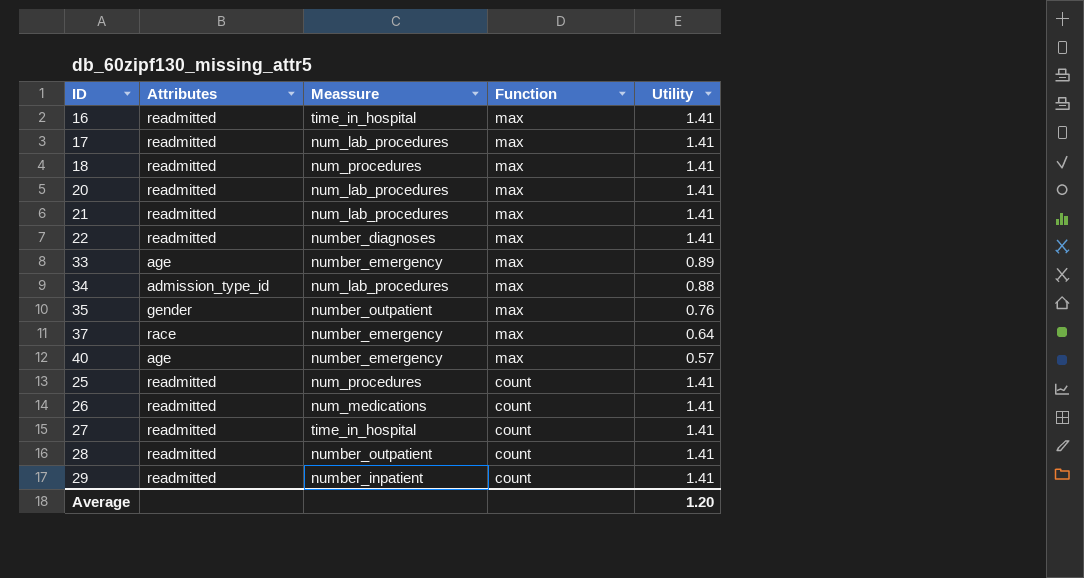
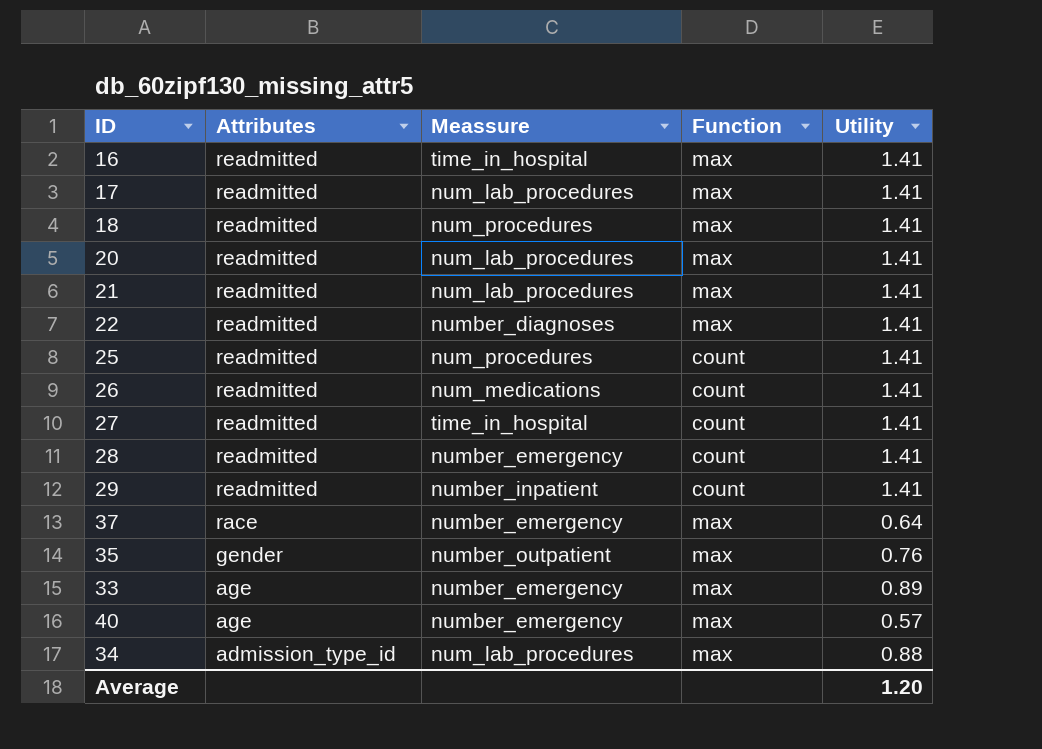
row order: Function descending -> Attributes descending
28 | Meassure: number_outpatient -> number_emergency

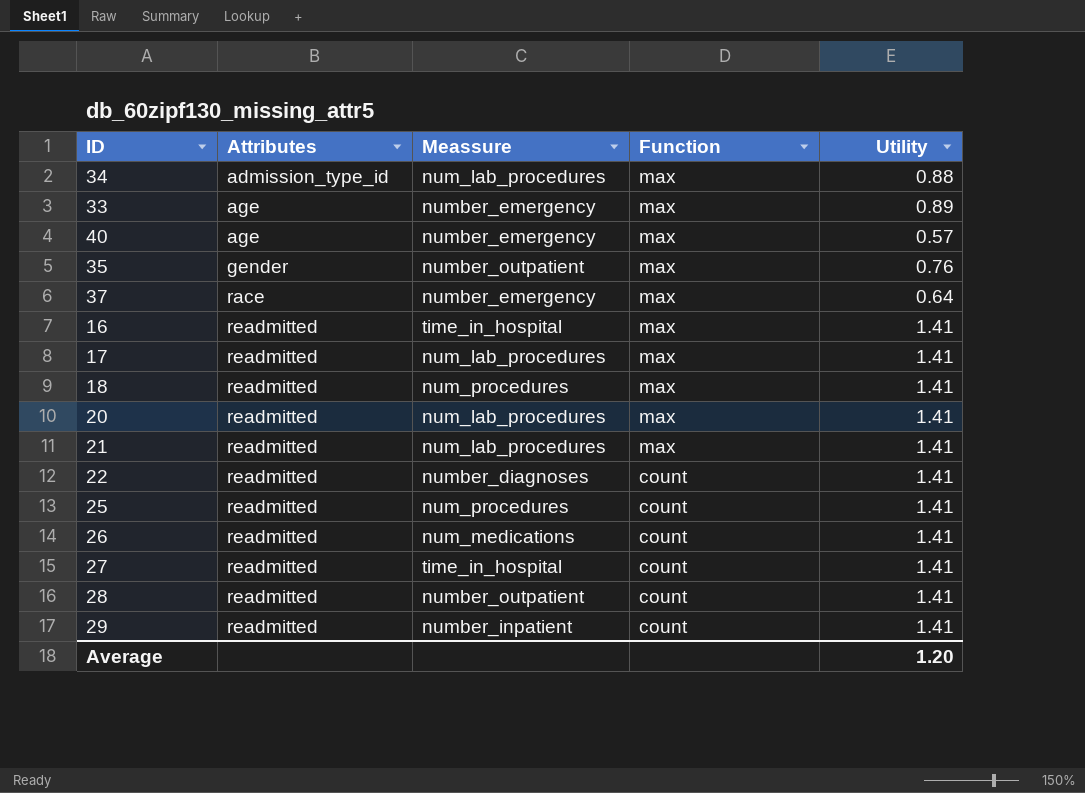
row order: Attributes descending -> Attributes ascending
22 | Function: max -> count
28 | Meassure: number_emergency -> number_outpatient

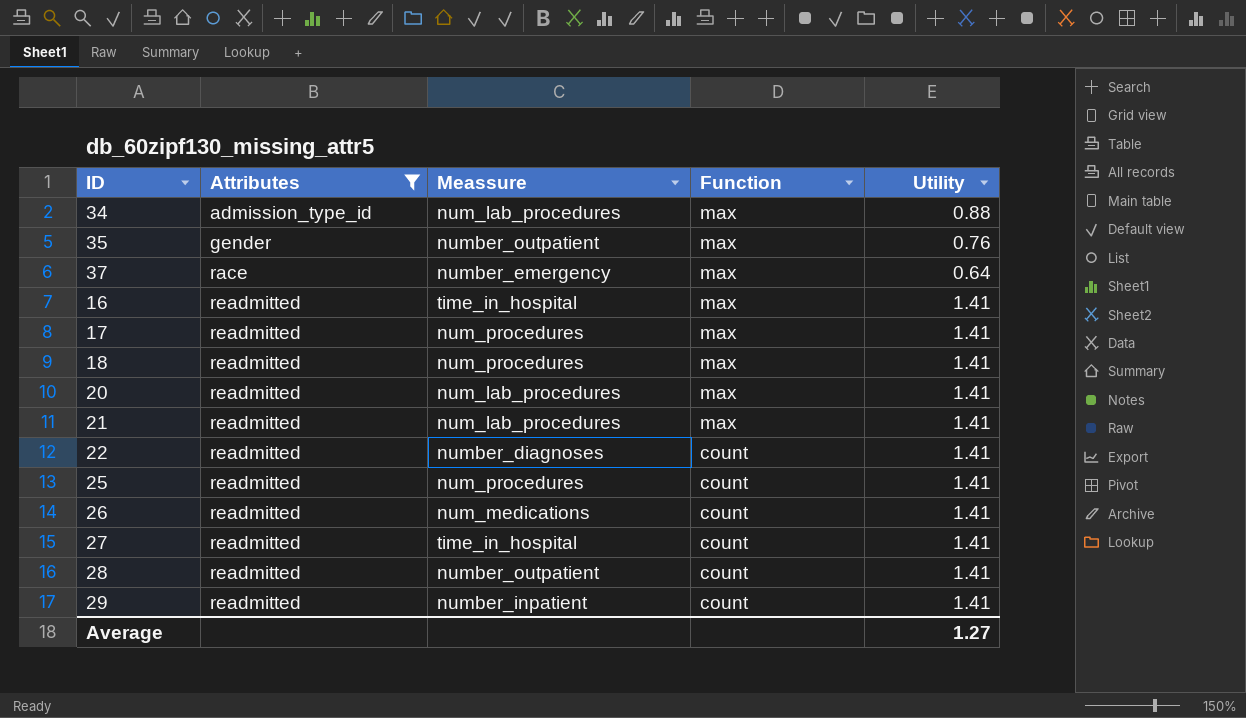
filter: none -> Attributes != age
17 | Meassure: num_lab_procedures -> num_procedures
Average | Utility: 1.20 -> 1.27

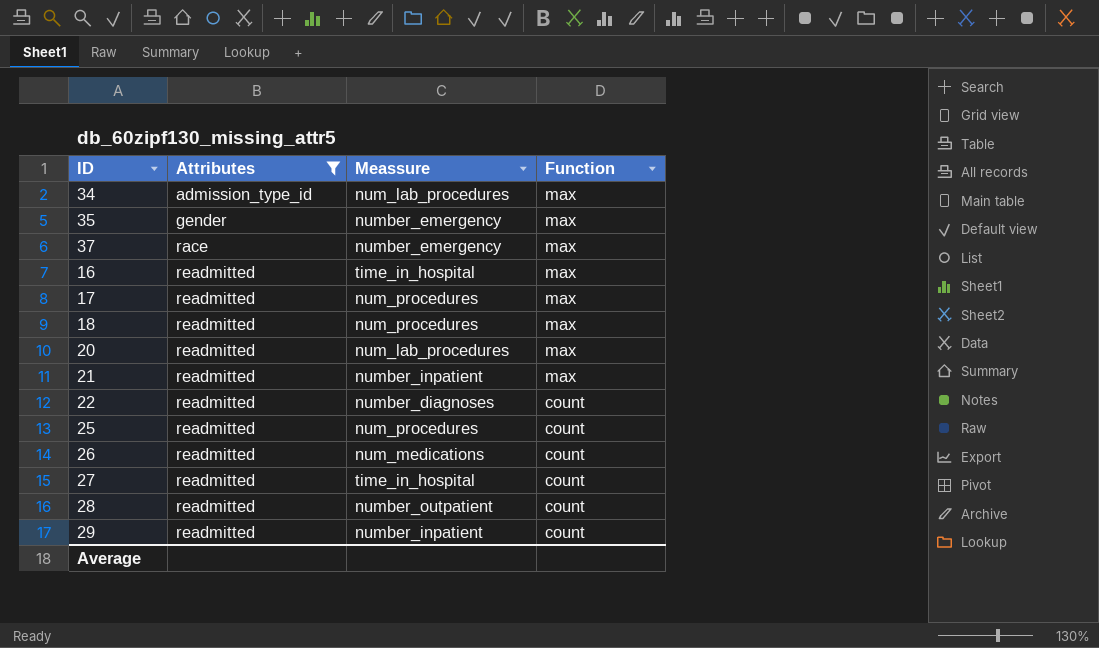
column Utility | position: 5 -> none
35 | Meassure: number_outpatient -> number_emergency
21 | Meassure: num_lab_procedures -> number_inpatient

